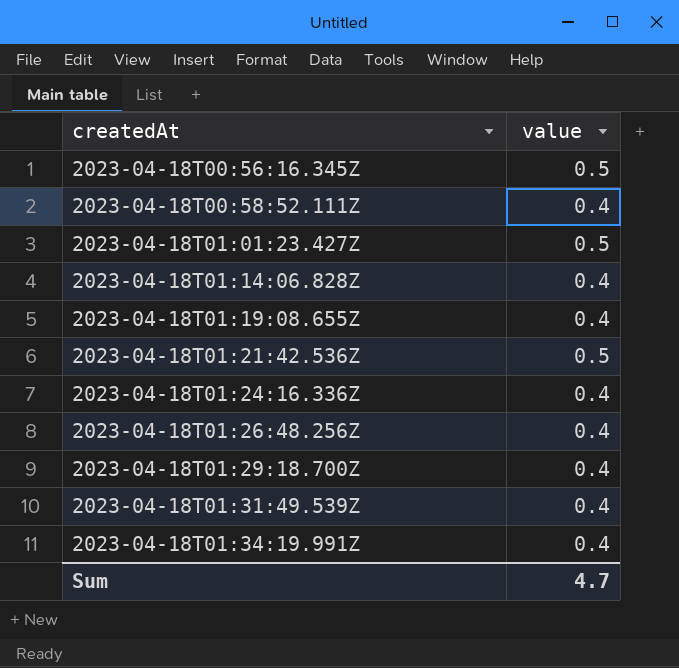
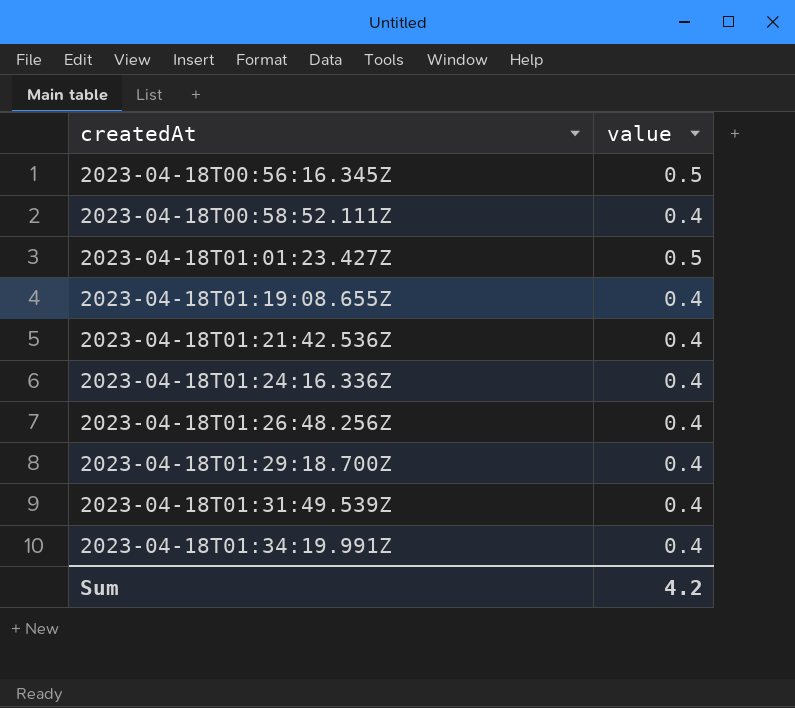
row 2023-04-18T01:14:06.828Z: 0.4 -> none
2023-04-18T01:21:42.536Z | value: 0.5 -> 0.4
Sum | value: 4.7 -> 4.2

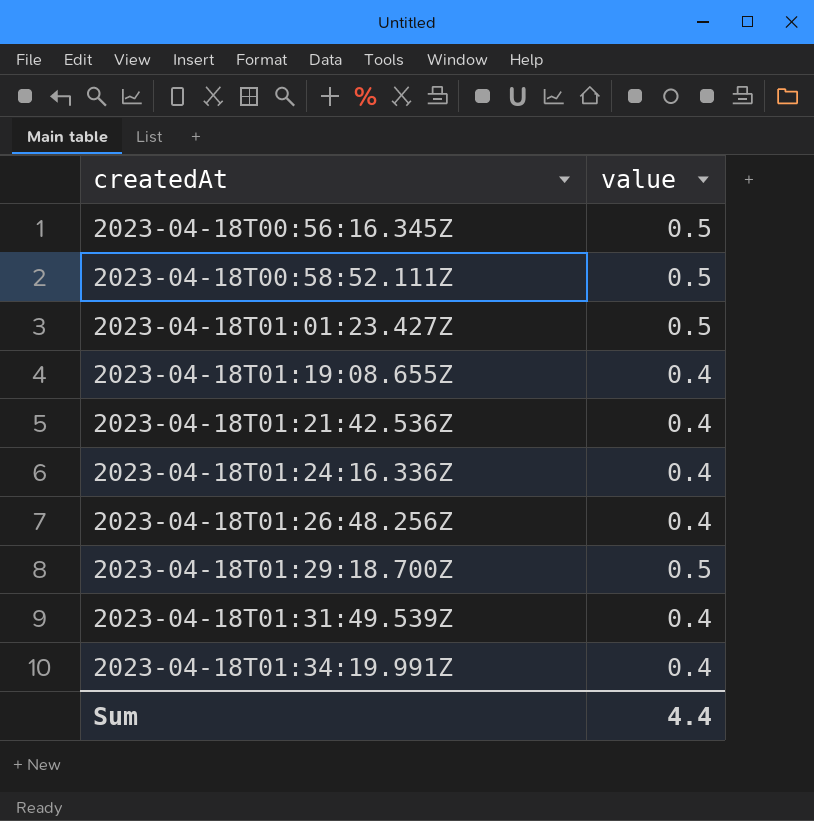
2023-04-18T00:58:52.111Z | value: 0.4 -> 0.5
2023-04-18T01:29:18.700Z | value: 0.4 -> 0.5
Sum | value: 4.2 -> 4.4

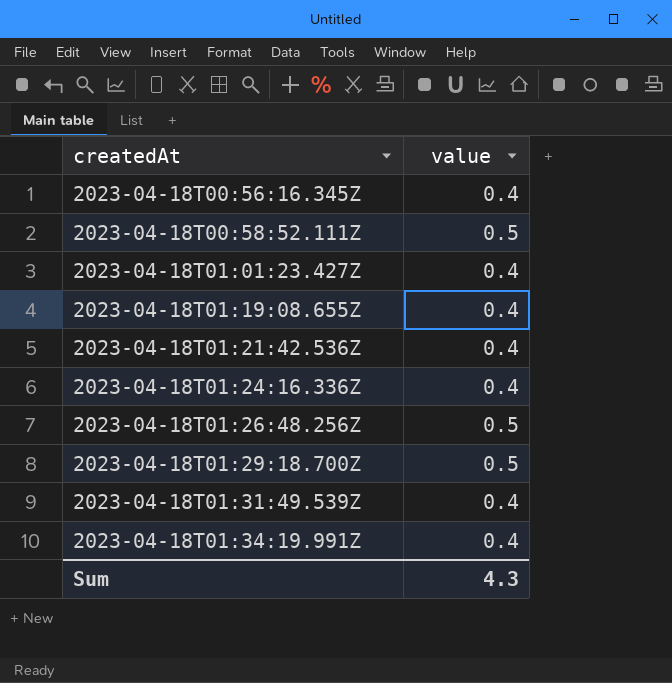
2023-04-18T00:56:16.345Z | value: 0.5 -> 0.4
2023-04-18T01:01:23.427Z | value: 0.5 -> 0.4
2023-04-18T01:26:48.256Z | value: 0.4 -> 0.5
Sum | value: 4.4 -> 4.3

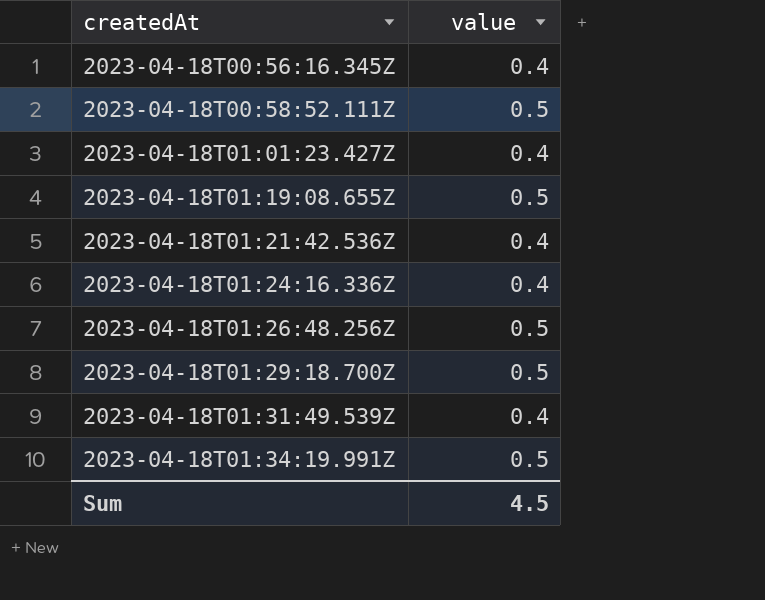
2023-04-18T01:19:08.655Z | value: 0.4 -> 0.5
2023-04-18T01:34:19.991Z | value: 0.4 -> 0.5
Sum | value: 4.3 -> 4.5

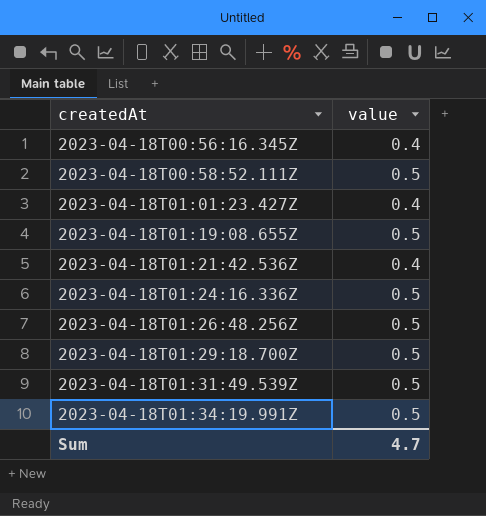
2023-04-18T01:24:16.336Z | value: 0.4 -> 0.5
2023-04-18T01:31:49.539Z | value: 0.4 -> 0.5
Sum | value: 4.5 -> 4.7

